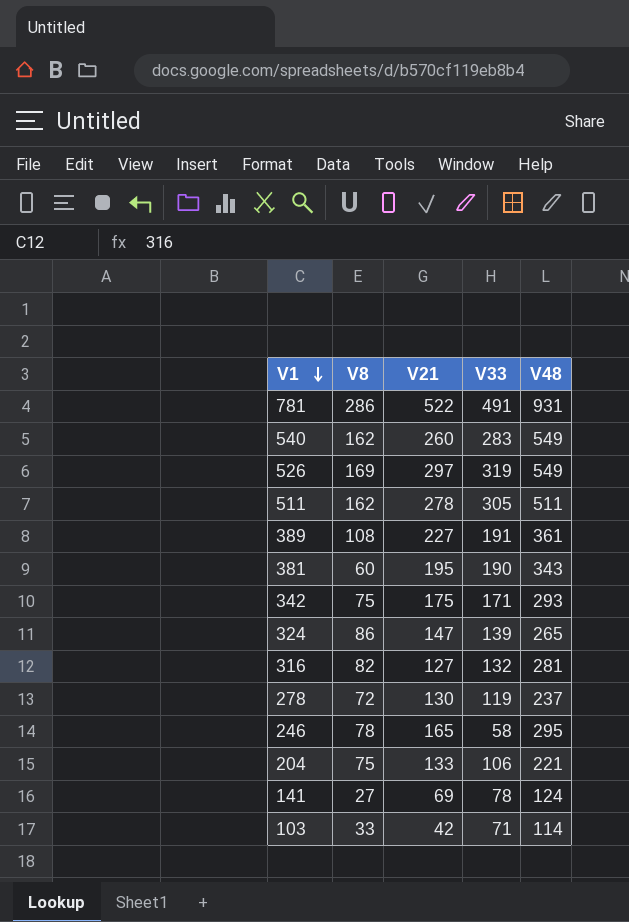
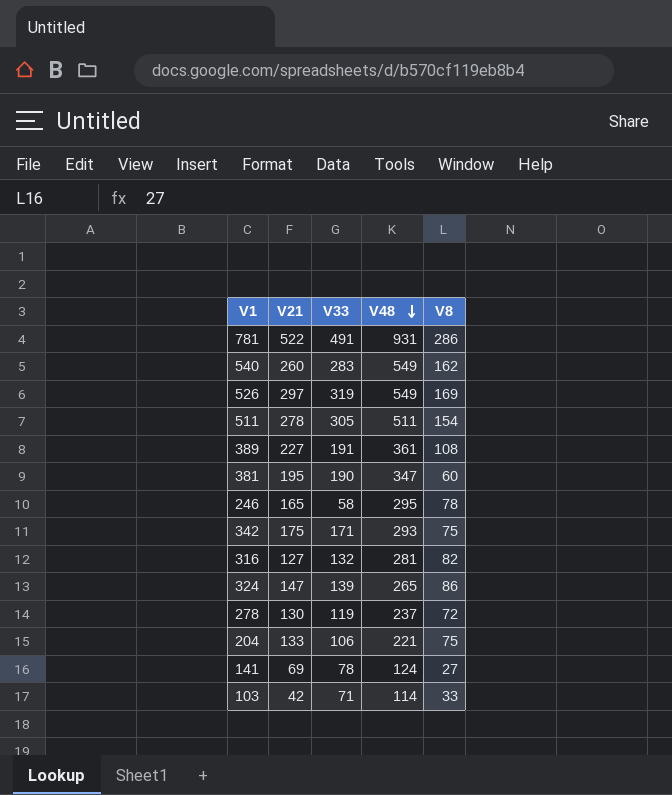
row order: V1 descending -> V48 descending
column V8 | position: 2 -> 5
511 | V8: 162 -> 154
381 | V48: 343 -> 347

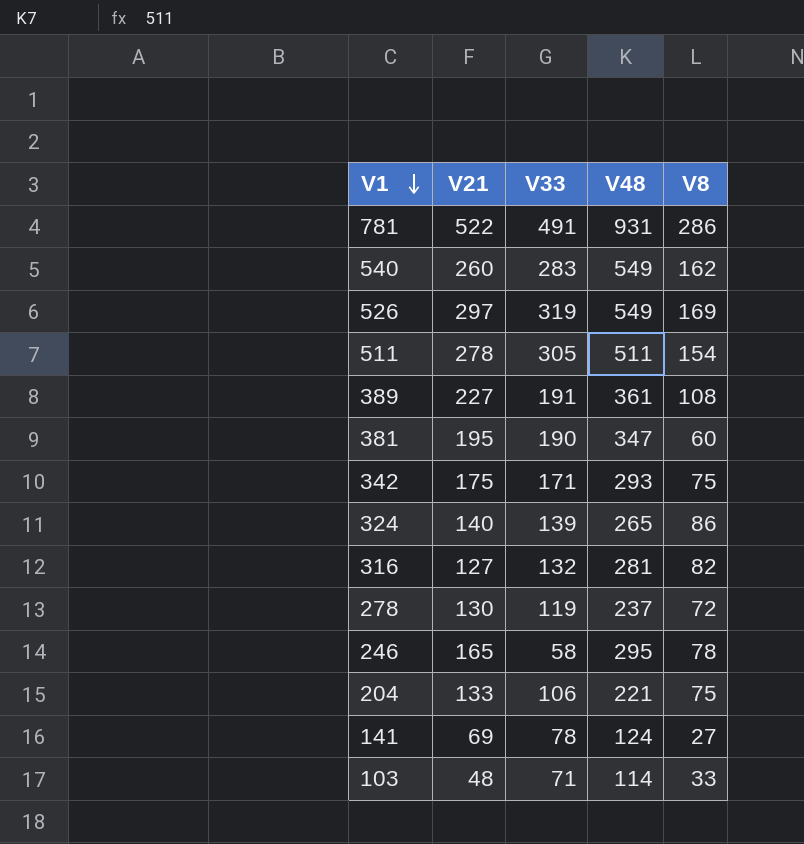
row order: V48 descending -> V1 descending
324 | V21: 147 -> 140
103 | V21: 42 -> 48

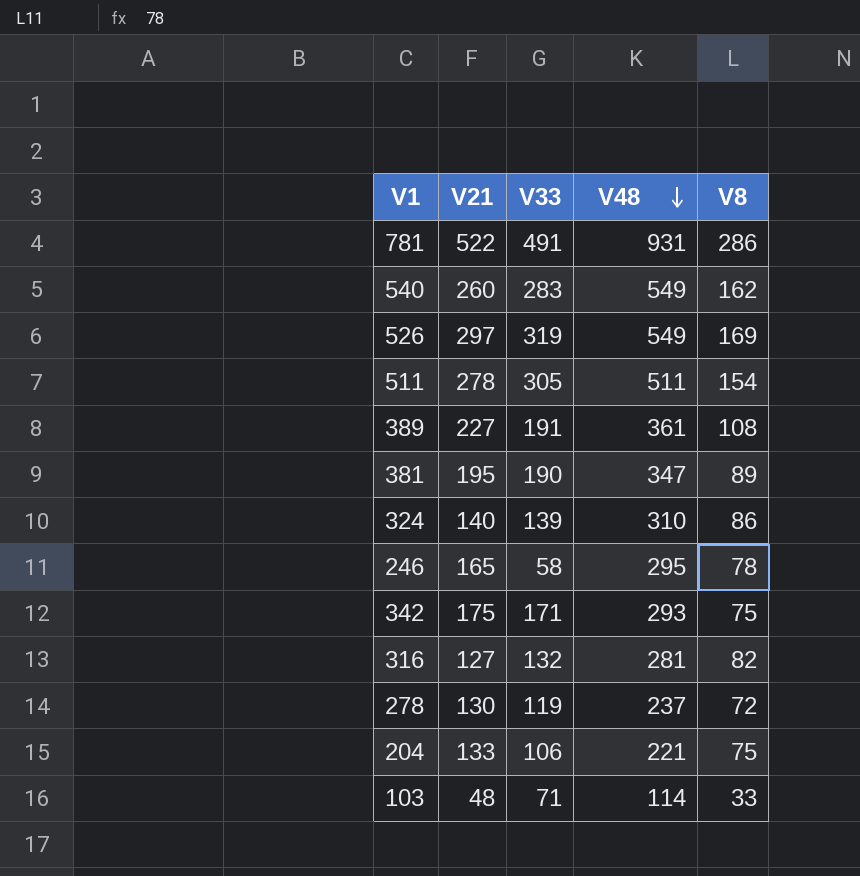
row order: V1 descending -> V48 descending
row 141: 69 | 78 | 124 | 27 -> none
381 | V8: 60 -> 89
324 | V48: 265 -> 310

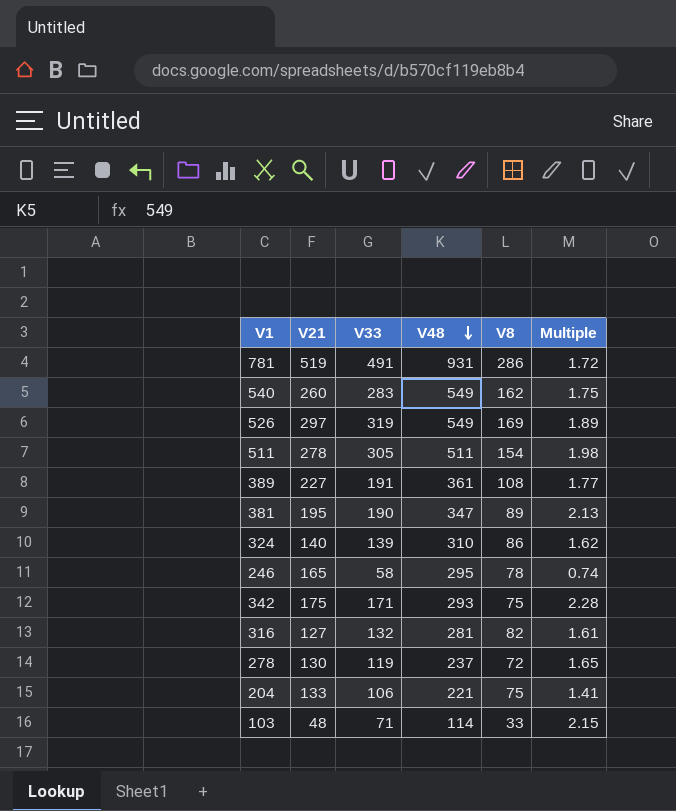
column Multiple | formula: none -> [V33] / [V8]
781 | V21: 522 -> 519

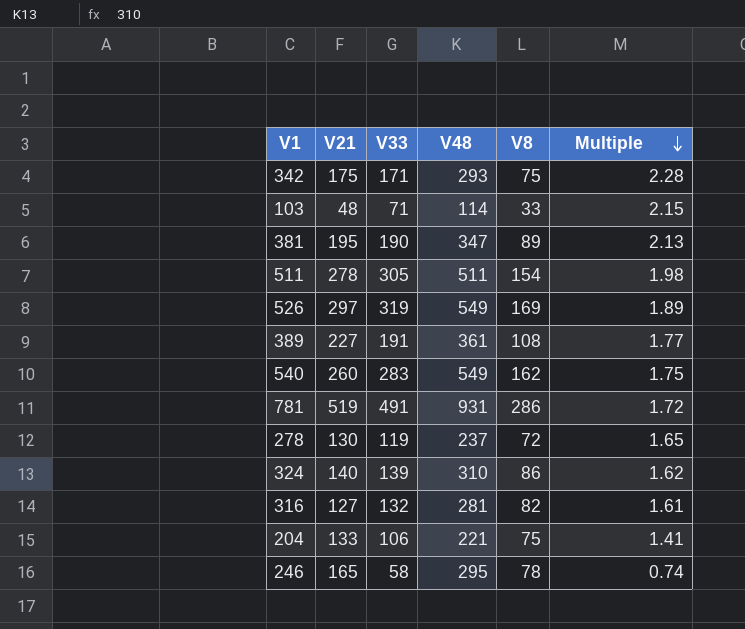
row order: V48 descending -> Multiple descending

